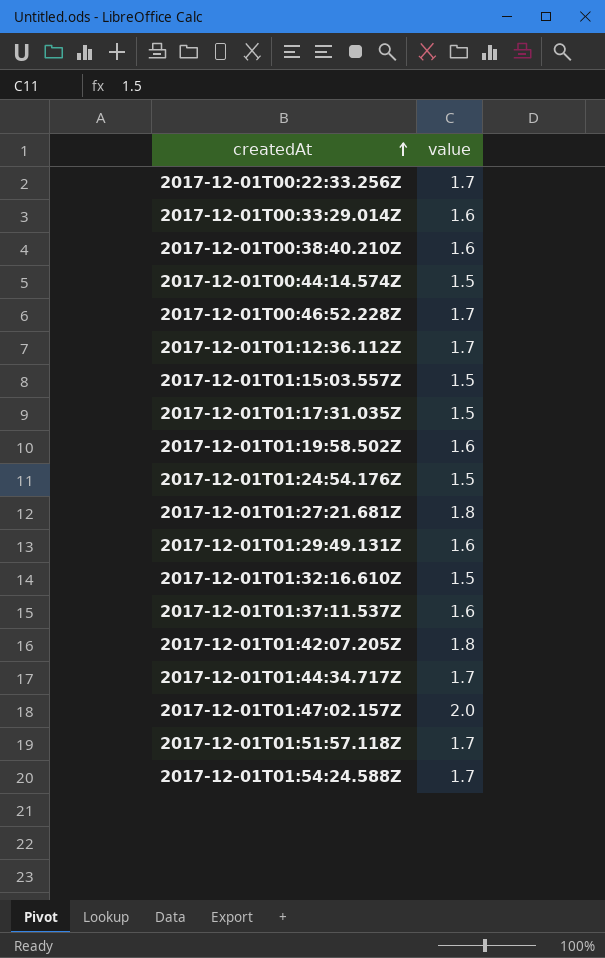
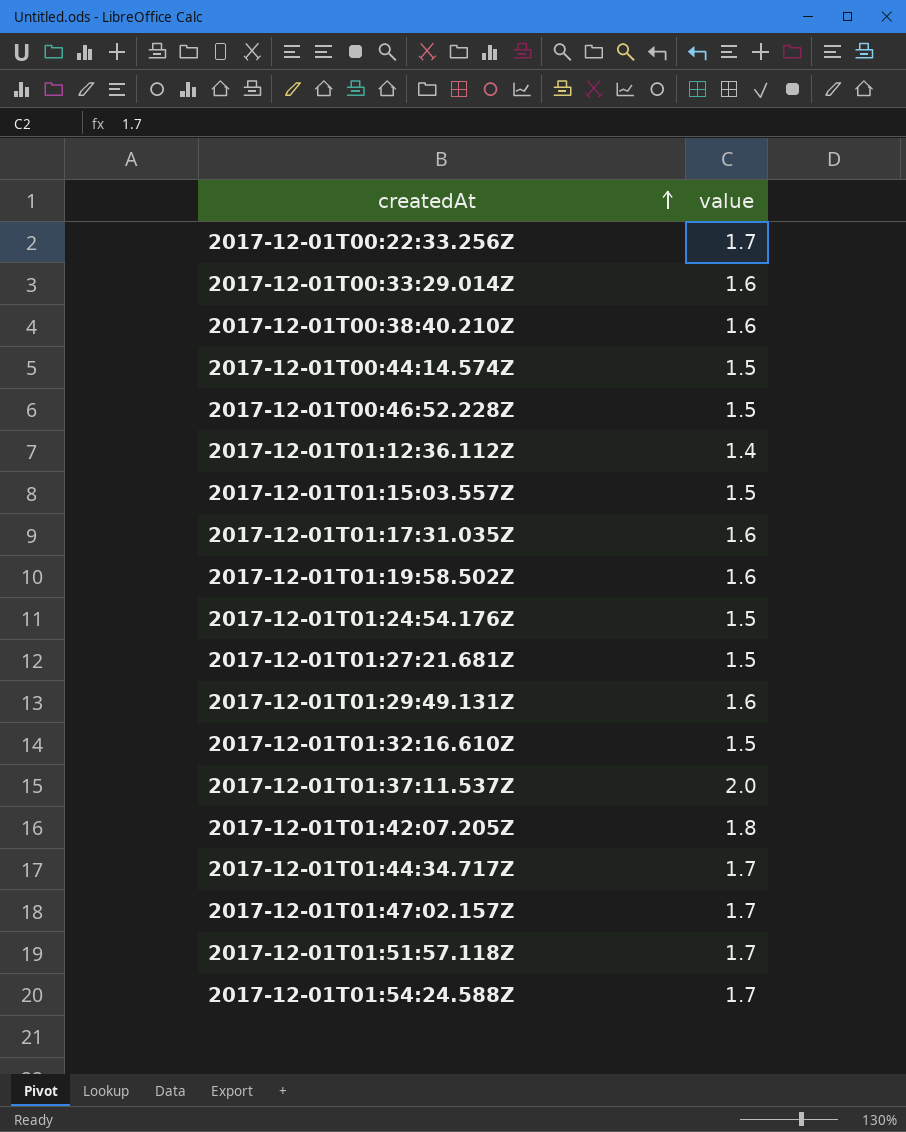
2017-12-01T00:46:52.228Z | value: 1.7 -> 1.5
2017-12-01T01:12:36.112Z | value: 1.7 -> 1.4
2017-12-01T01:17:31.035Z | value: 1.5 -> 1.6
2017-12-01T01:27:21.681Z | value: 1.8 -> 1.5
2017-12-01T01:37:11.537Z | value: 1.6 -> 2.0
2017-12-01T01:47:02.157Z | value: 2.0 -> 1.7

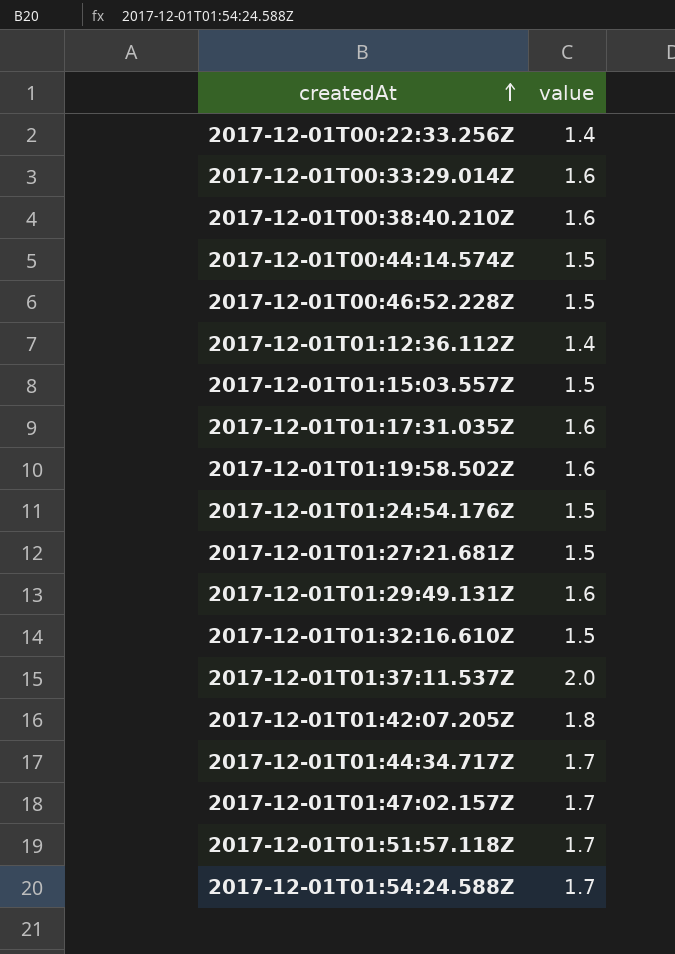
2017-12-01T00:22:33.256Z | value: 1.7 -> 1.4

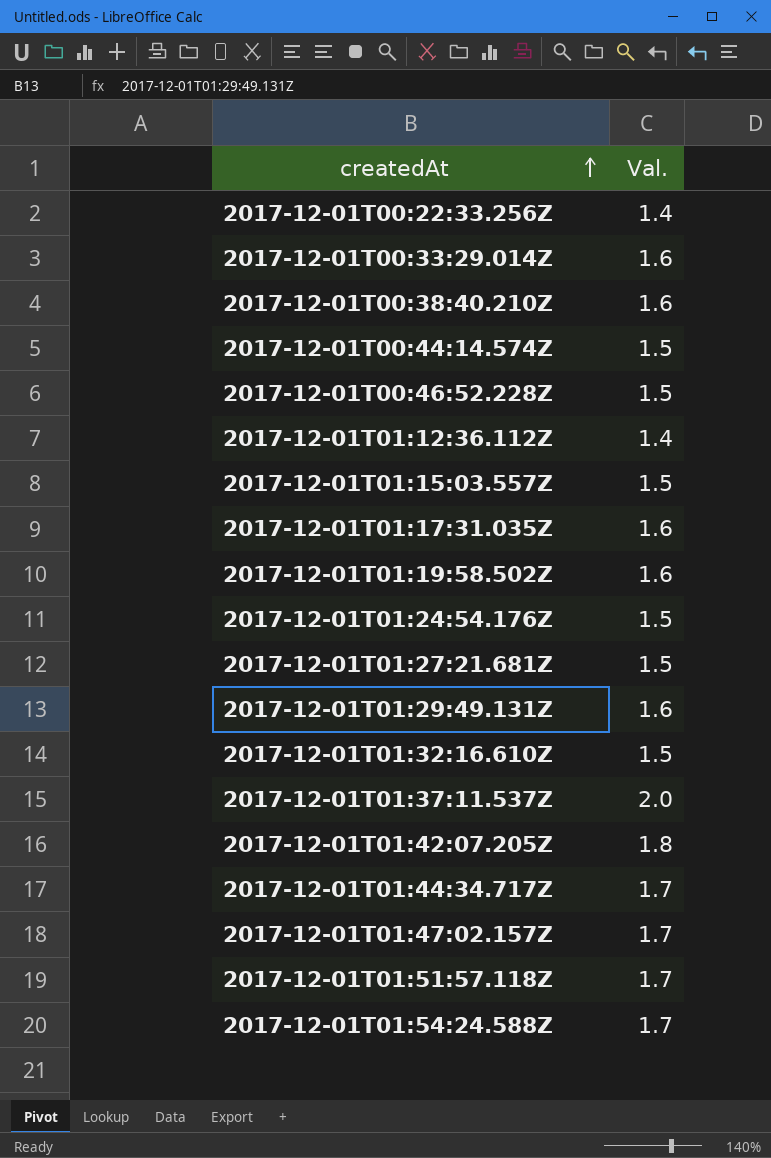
column name: value -> Val.

